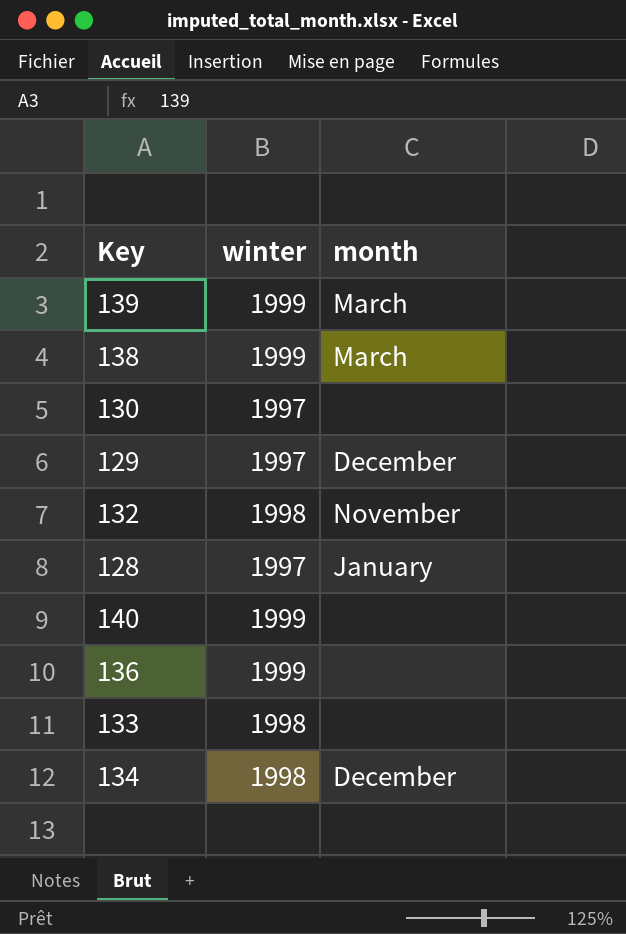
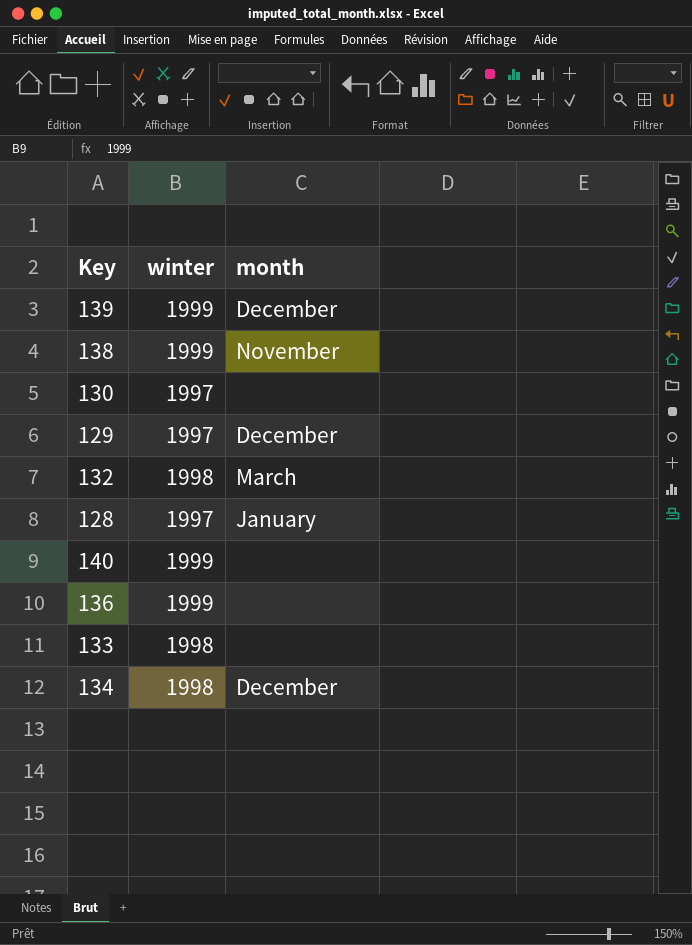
139 | month: March -> December
138 | month: March -> November
132 | month: November -> March

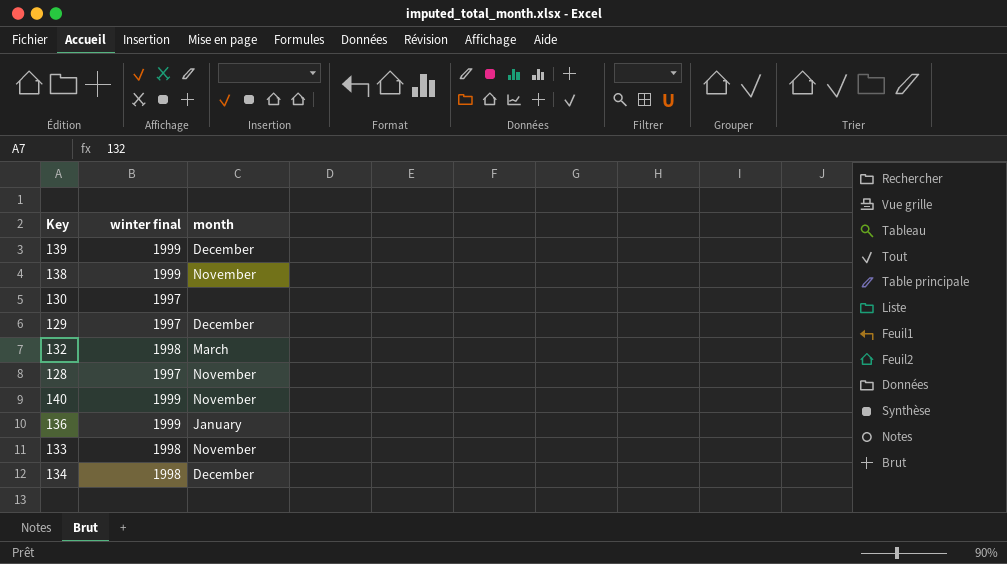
column name: winter -> winter final
128 | month: January -> November
140 | month: none -> November
136 | month: none -> January
133 | month: none -> November

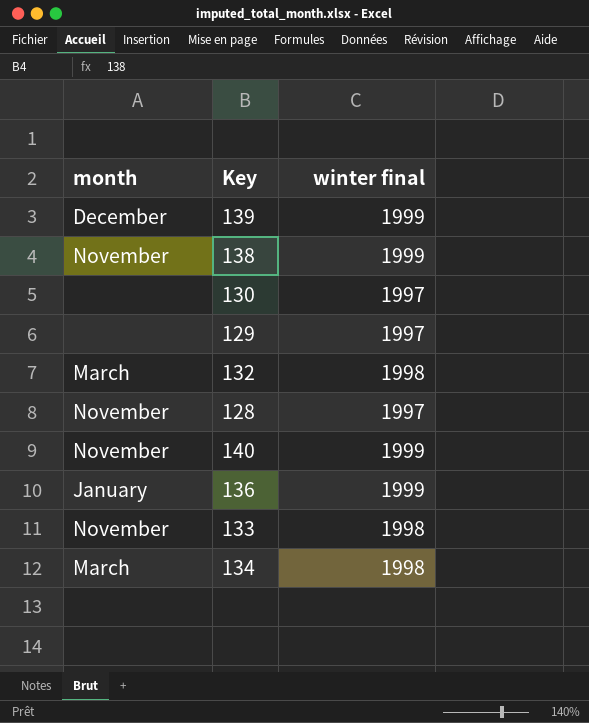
column month | position: 3 -> 1
129 | month: December -> none
134 | month: December -> March

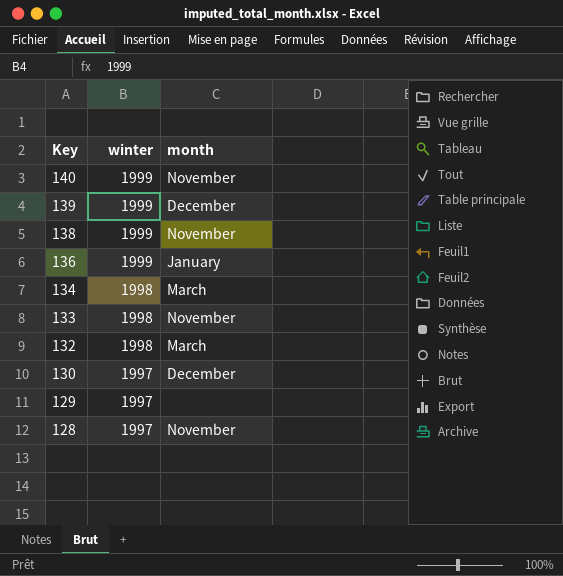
row order: none -> Key descending
column name: winter final -> winter
column month | position: 1 -> 3
130 | month: none -> December

